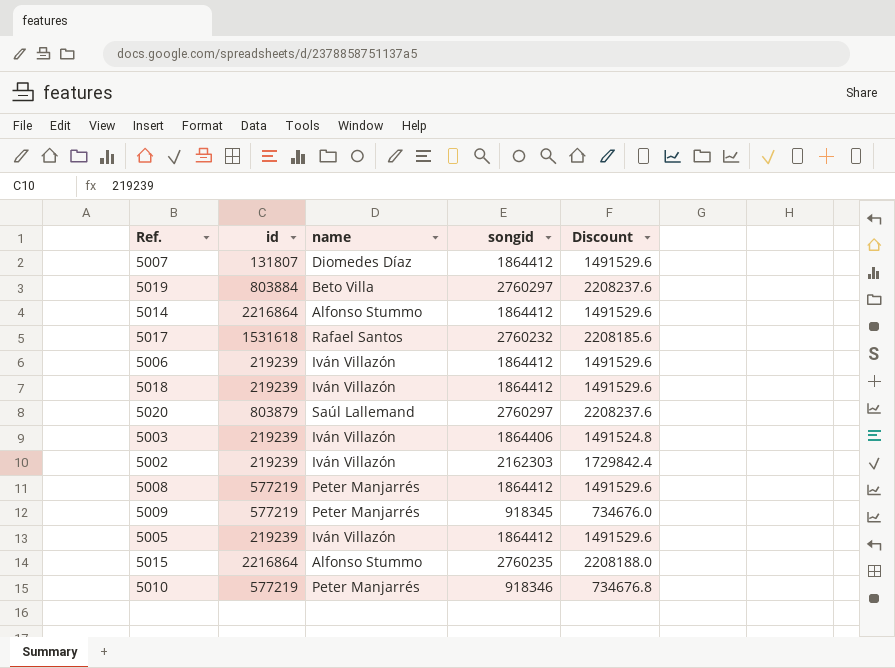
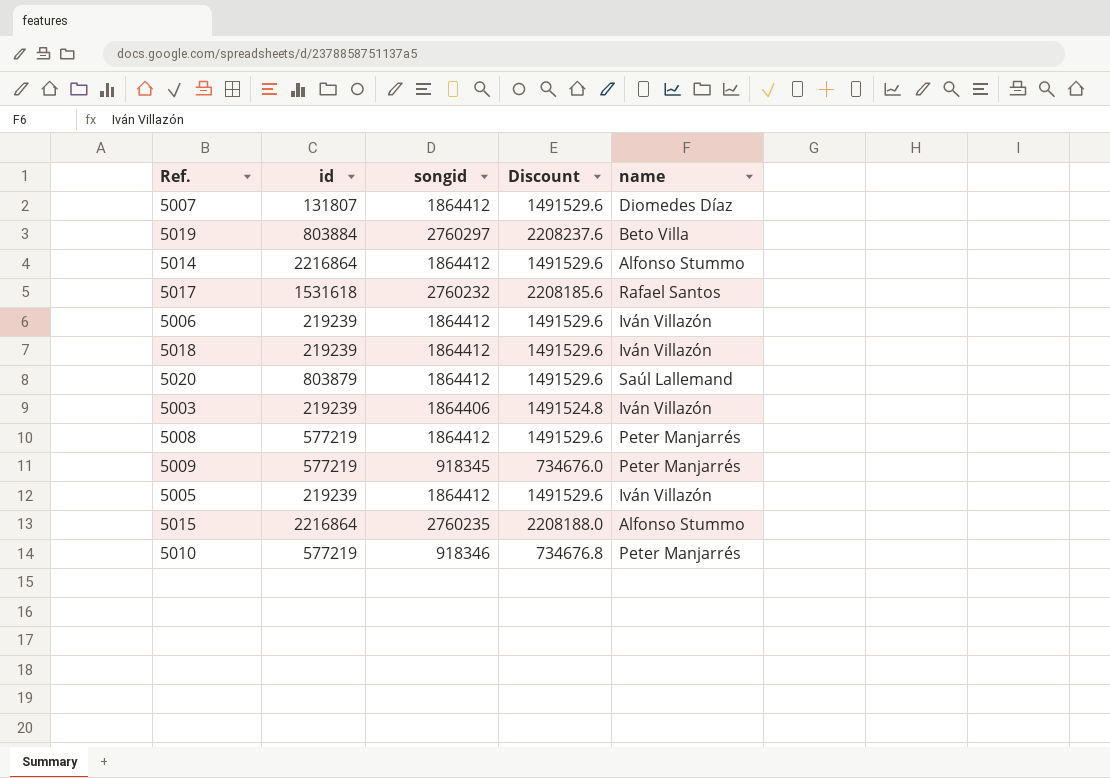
column name | position: 3 -> 5
row 5002: 219239 | Iván Villazón | 2162303 | 1729842.4 -> none
5020 | songid: 2760297 -> 1864412
5020 | Discount: 2208237.6 -> 1491529.6

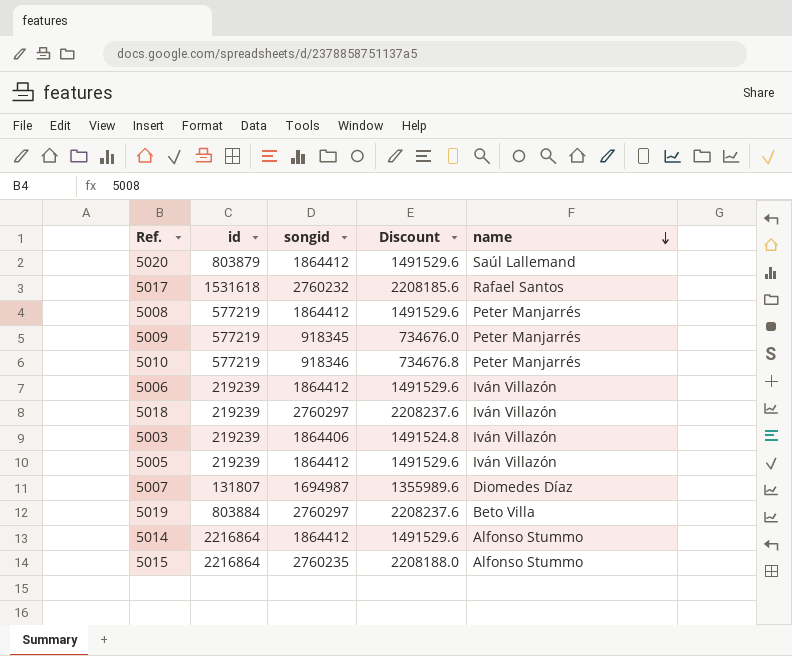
row order: none -> name descending
5018 | songid: 1864412 -> 2760297
5018 | Discount: 1491529.6 -> 2208237.6
5007 | songid: 1864412 -> 1694987
5007 | Discount: 1491529.6 -> 1355989.6

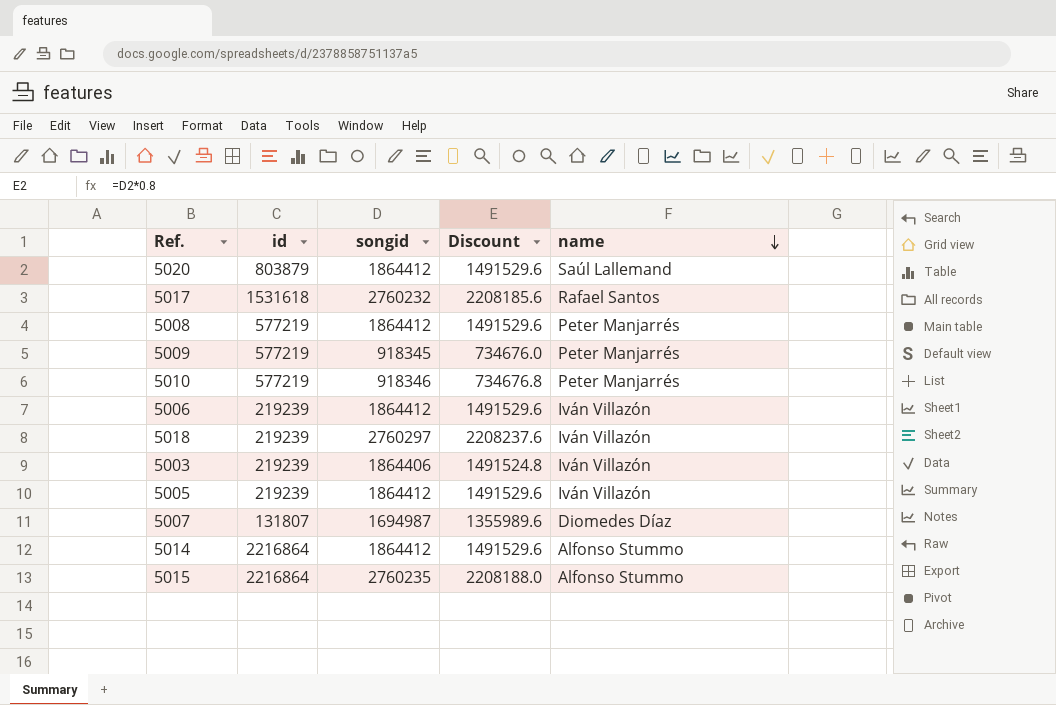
row 5019: 803884 | 2760297 | 2208237.6 | Beto Villa -> none

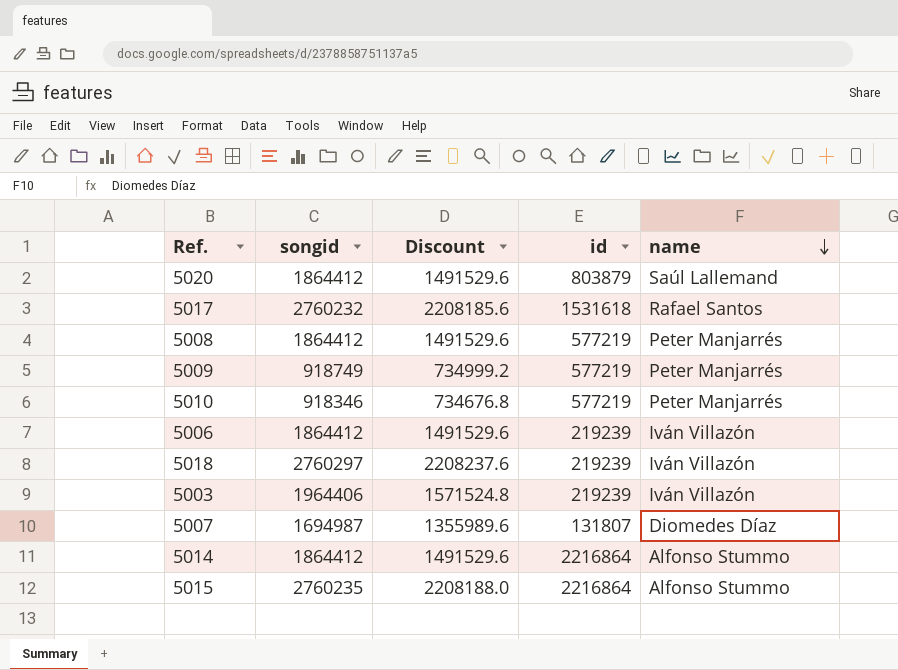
column id | position: 2 -> 4
row 5005: 219239 | 1864412 | 1491529.6 | Iván Villazón -> none
5009 | songid: 918345 -> 918749
5009 | Discount: 734676.0 -> 734999.2
5003 | songid: 1864406 -> 1964406
5003 | Discount: 1491524.8 -> 1571524.8

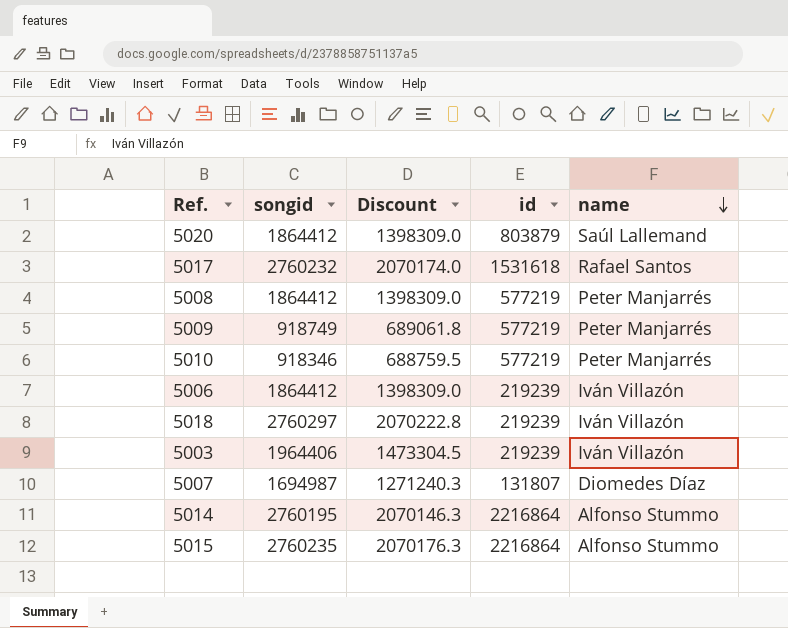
column Discount | formula: [songid] * 0.8 -> [songid] * 0.75
5014 | songid: 1864412 -> 2760195

